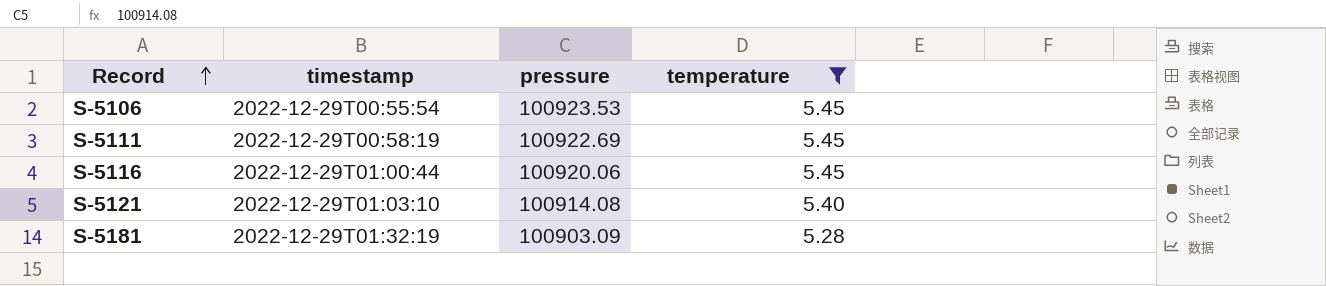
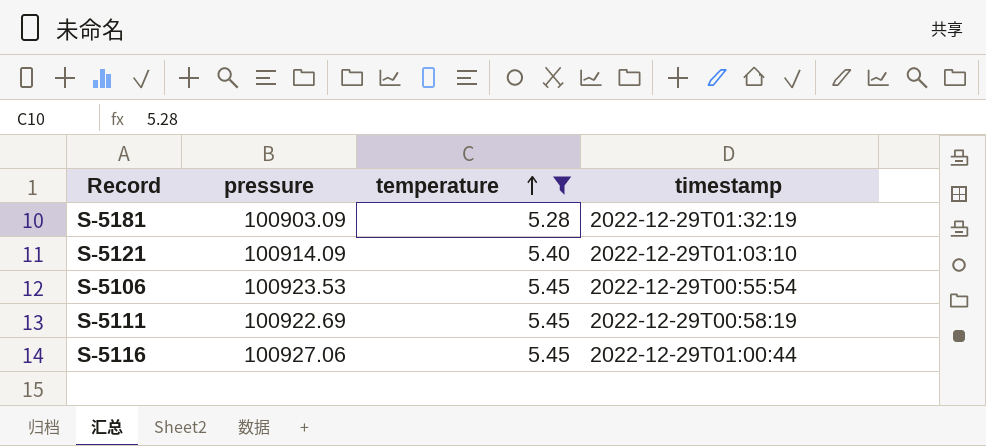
row order: Record ascending -> temperature ascending
column timestamp | position: 2 -> 4
S-5121 | pressure: 100914.08 -> 100914.09
S-5116 | pressure: 100920.06 -> 100927.06

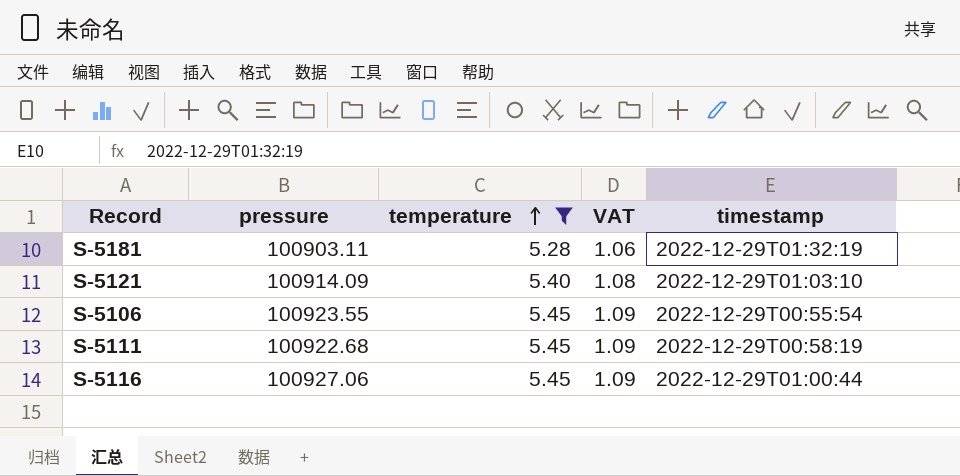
column VAT | formula: none -> [temperature] * 0.2
S-5181 | pressure: 100903.09 -> 100903.11
S-5106 | pressure: 100923.53 -> 100923.55
S-5111 | pressure: 100922.69 -> 100922.68

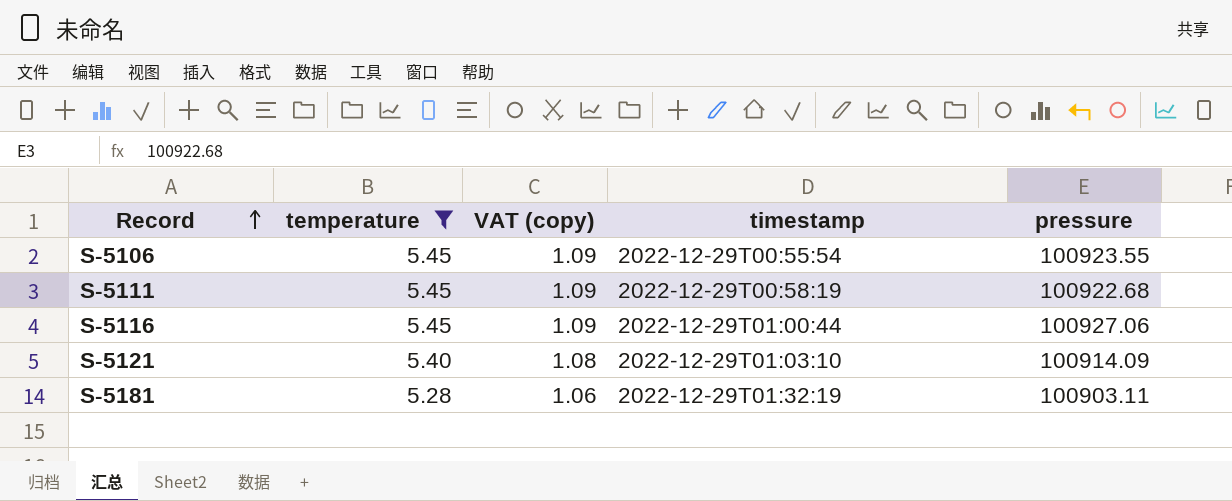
row order: temperature ascending -> Record ascending
column name: VAT -> VAT (copy)
column pressure | position: 2 -> 5

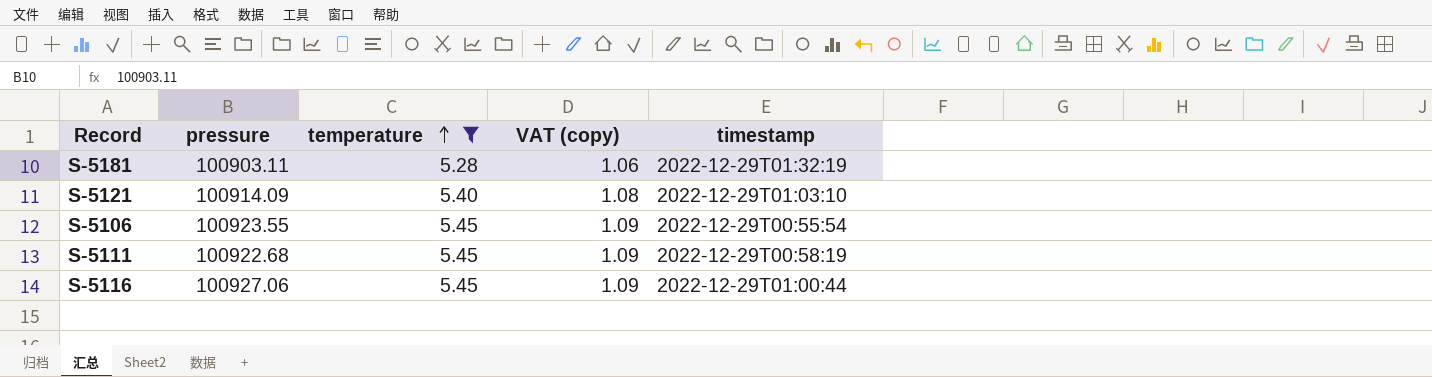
row order: Record ascending -> temperature ascending
column pressure | position: 5 -> 2

